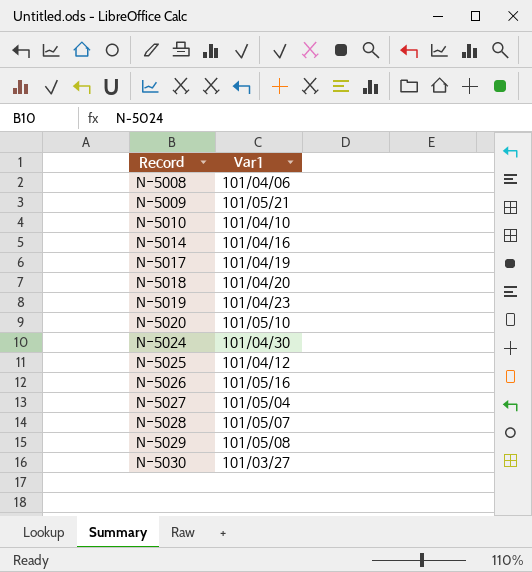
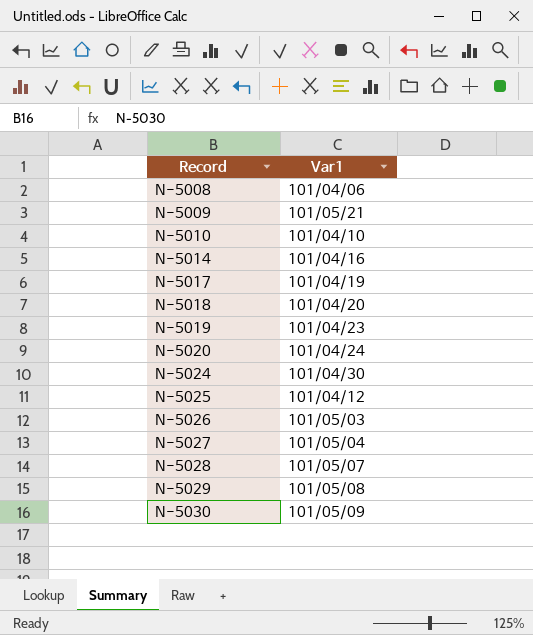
N-5020 | Var1: 101/05/10 -> 101/04/24
N-5026 | Var1: 101/05/16 -> 101/05/03
N-5030 | Var1: 101/03/27 -> 101/05/09

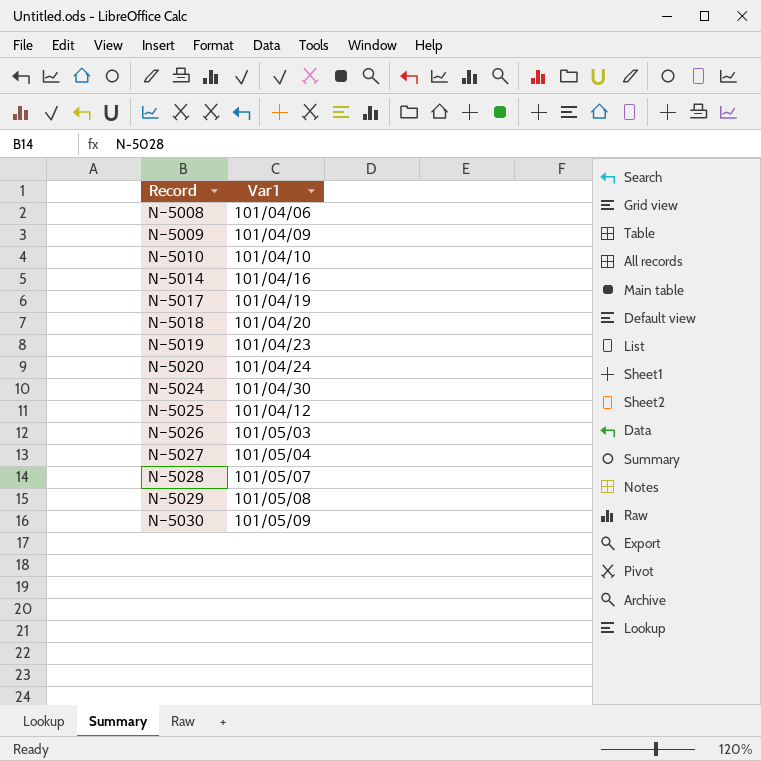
N-5009 | Var1: 101/05/21 -> 101/04/09

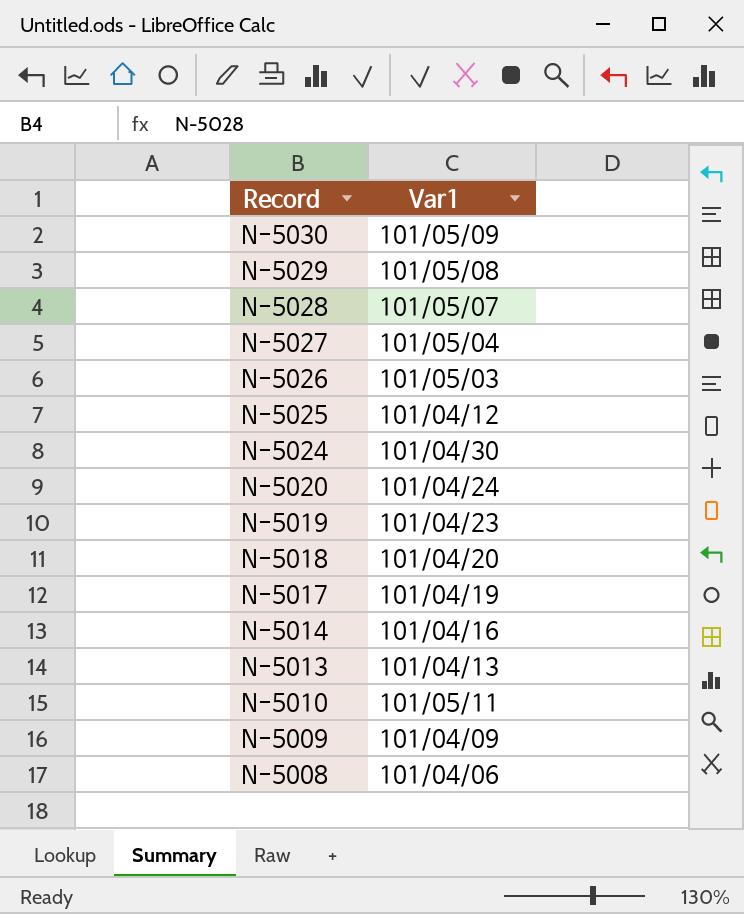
row order: Record ascending -> Record descending
row N-5013: none -> 101/04/13
N-5010 | Var1: 101/04/10 -> 101/05/11

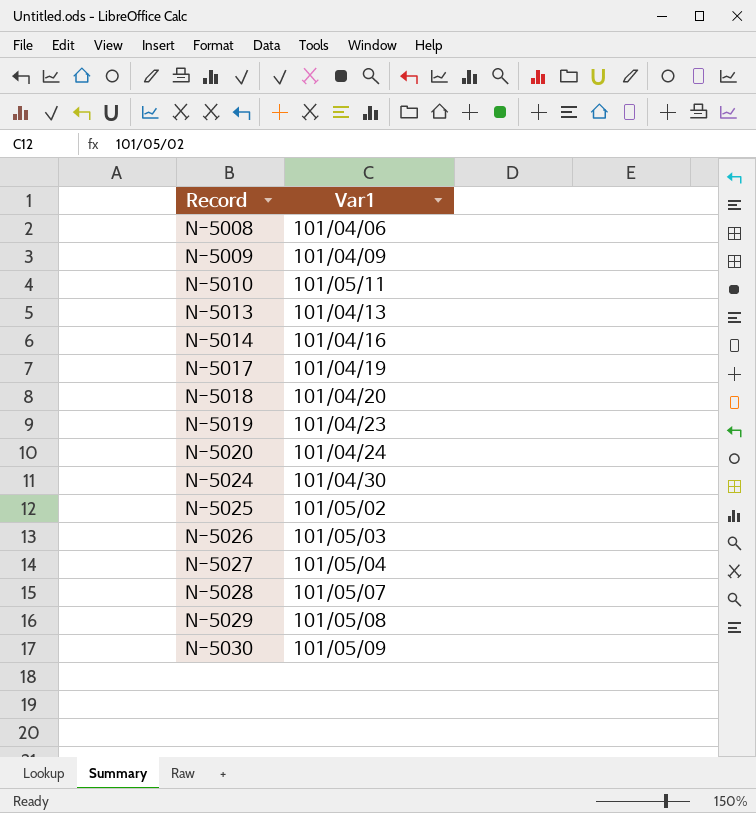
row order: Record descending -> Record ascending
N-5025 | Var1: 101/04/12 -> 101/05/02

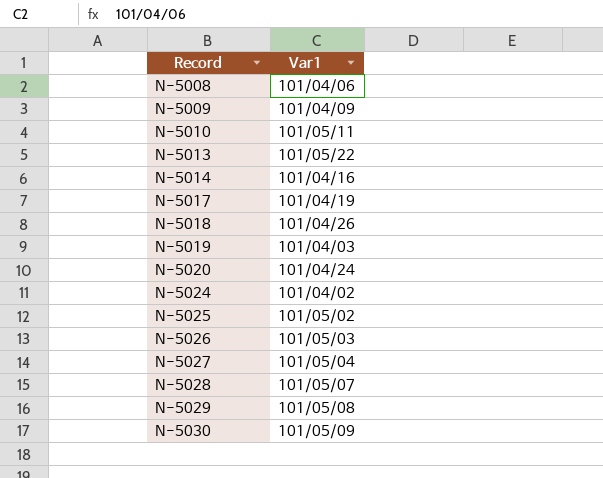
N-5013 | Var1: 101/04/13 -> 101/05/22
N-5018 | Var1: 101/04/20 -> 101/04/26
N-5019 | Var1: 101/04/23 -> 101/04/03
N-5024 | Var1: 101/04/30 -> 101/04/02

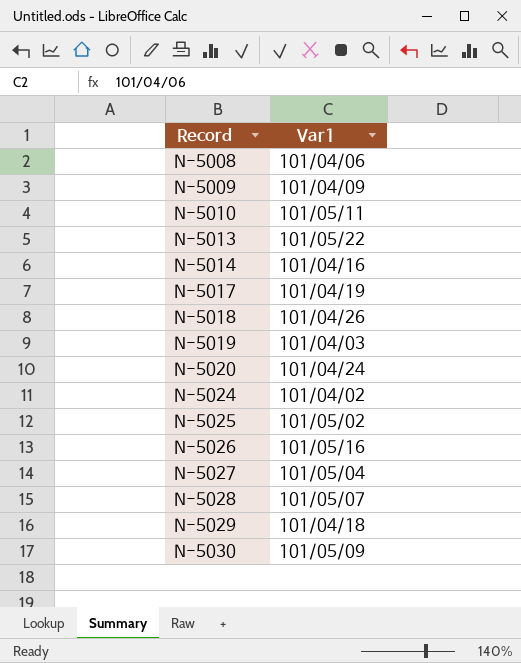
N-5026 | Var1: 101/05/03 -> 101/05/16
N-5029 | Var1: 101/05/08 -> 101/04/18

